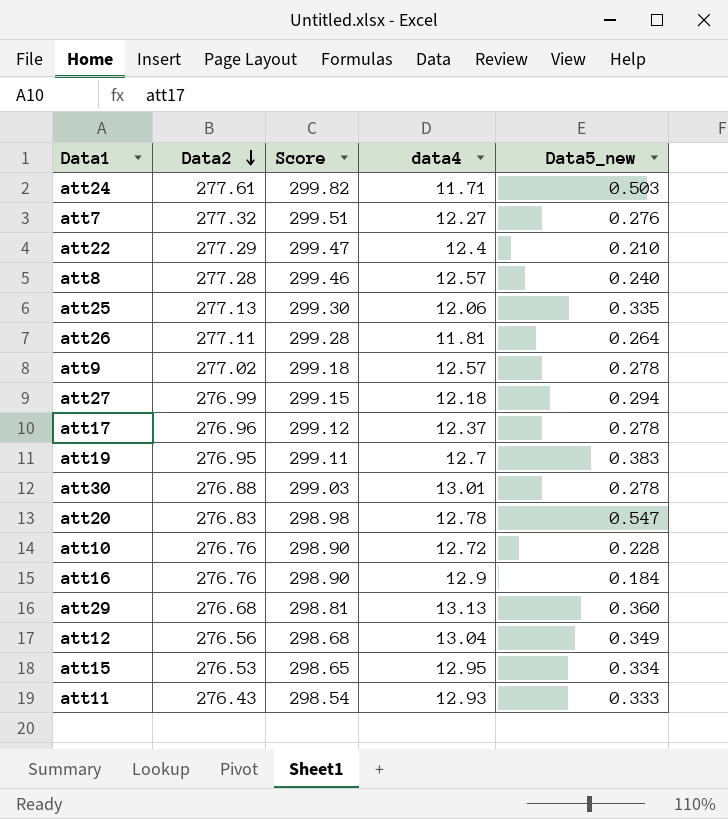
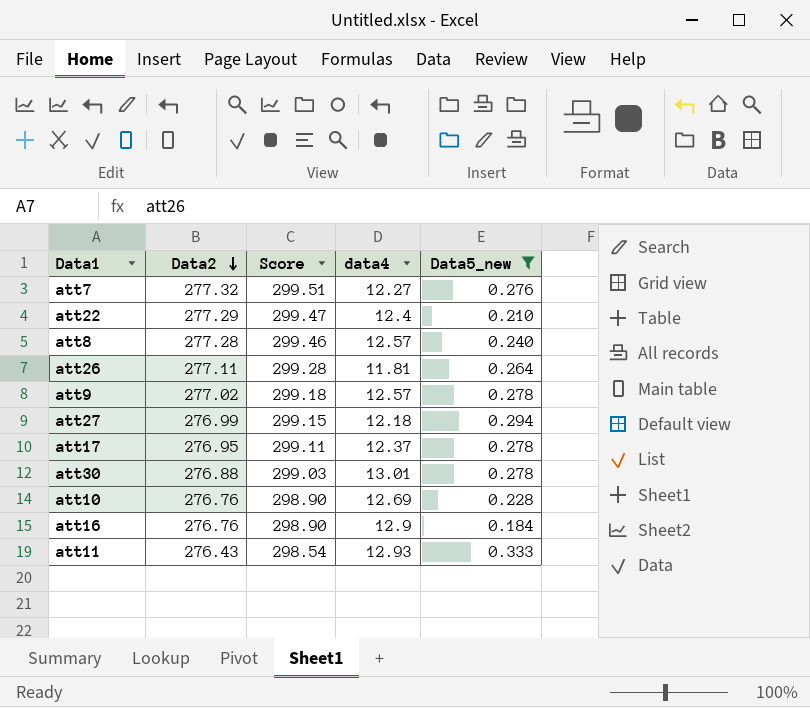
filter: none -> Data5_new <= 0.333
att17 | Data2: 276.96 -> 276.95
att17 | Score: 299.12 -> 299.11
att10 | data4: 12.72 -> 12.69

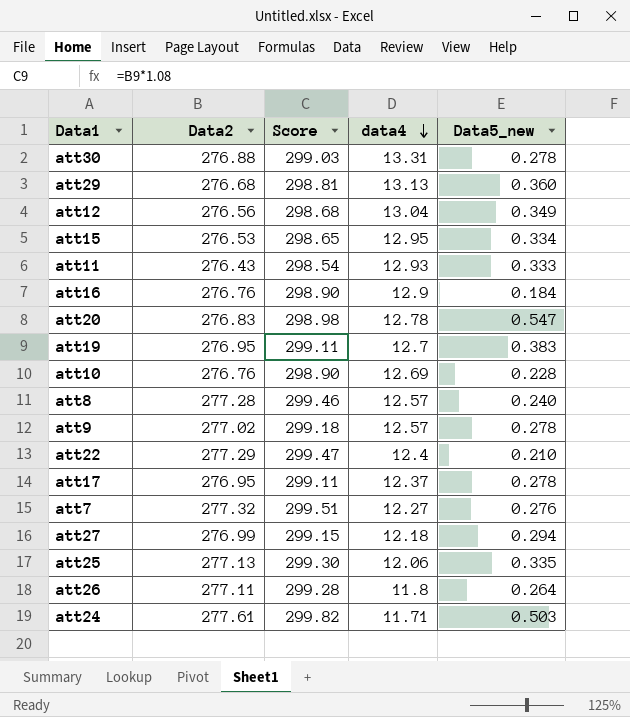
filter: Data5_new <= 0.333 -> none
row order: Data2 descending -> data4 descending
att30 | data4: 13.01 -> 13.31
att26 | data4: 11.81 -> 11.8

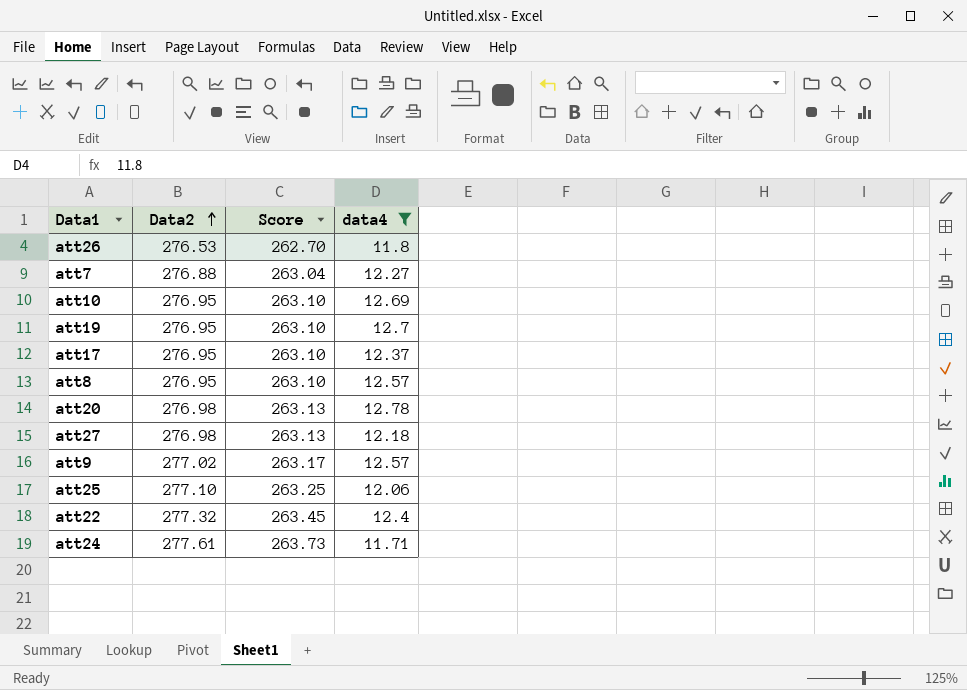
filter: none -> data4 <= 12.78
row order: data4 descending -> Data2 ascending
column Data5_new | position: 5 -> none
column Score | formula: [Data2] * 1.08 -> [Data2] * 0.95
att26 | Data2: 277.11 -> 276.53
att7 | Data2: 277.32 -> 276.88
att10 | Data2: 276.76 -> 276.95
att8 | Data2: 277.28 -> 276.95
att20 | Data2: 276.83 -> 276.98
att27 | Data2: 276.99 -> 276.98
att25 | Data2: 277.13 -> 277.10
att22 | Data2: 277.29 -> 277.32

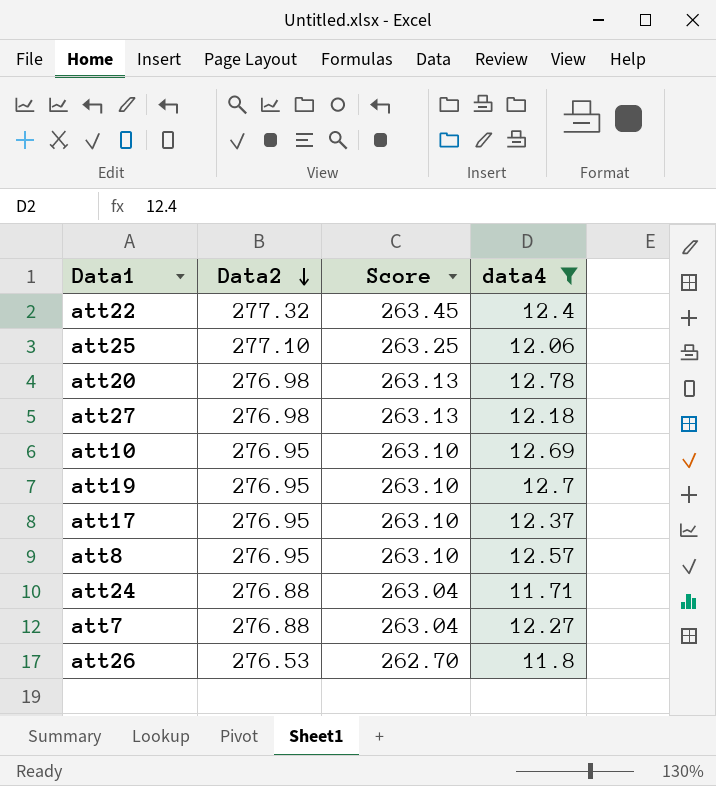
row order: Data2 ascending -> Data2 descending
row att9: 277.02 | 263.17 | 12.57 -> none
att24 | Data2: 277.61 -> 276.88
att24 | Score: 263.73 -> 263.04

